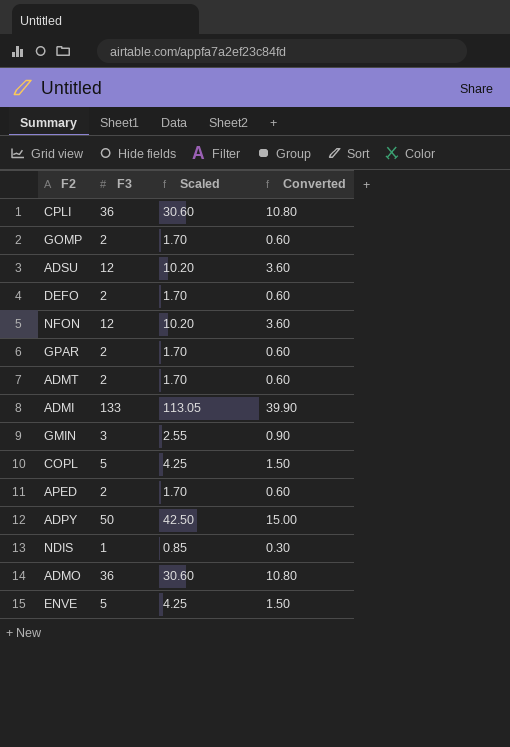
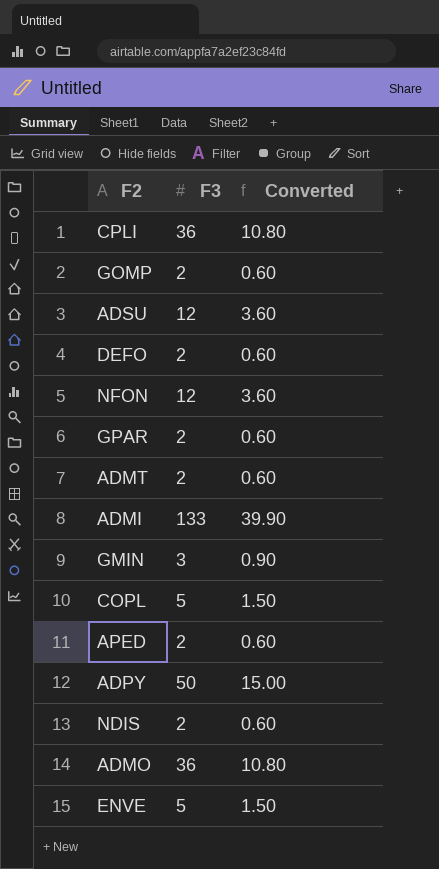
column Scaled | formula: [F3] * 0.85 -> none
NDIS | F3: 1 -> 2
NDIS | Converted: 0.30 -> 0.60

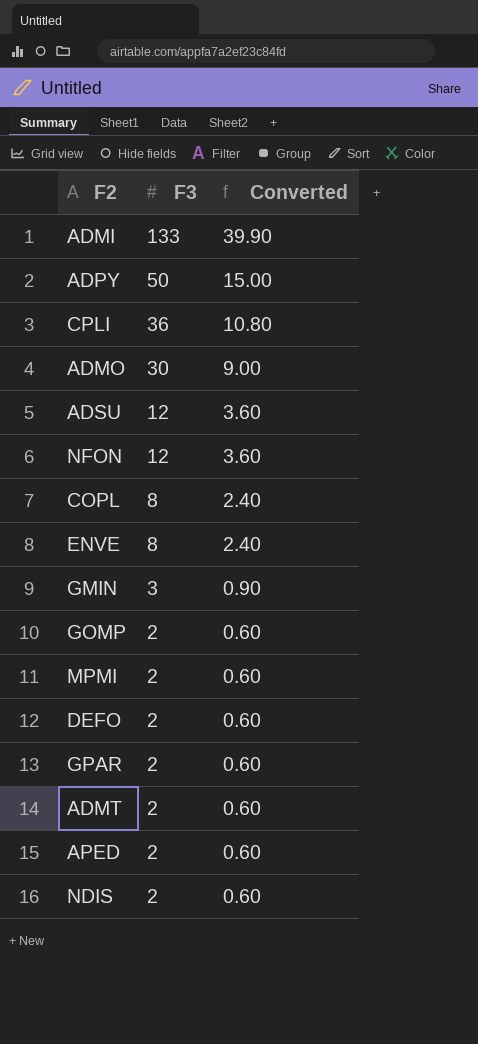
row order: none -> F3 descending
ADMO | F3: 36 -> 30
ADMO | Converted: 10.80 -> 9.00
COPL | F3: 5 -> 8
COPL | Converted: 1.50 -> 2.40
ENVE | F3: 5 -> 8
ENVE | Converted: 1.50 -> 2.40
row MPMI: none -> 2 | 0.60

